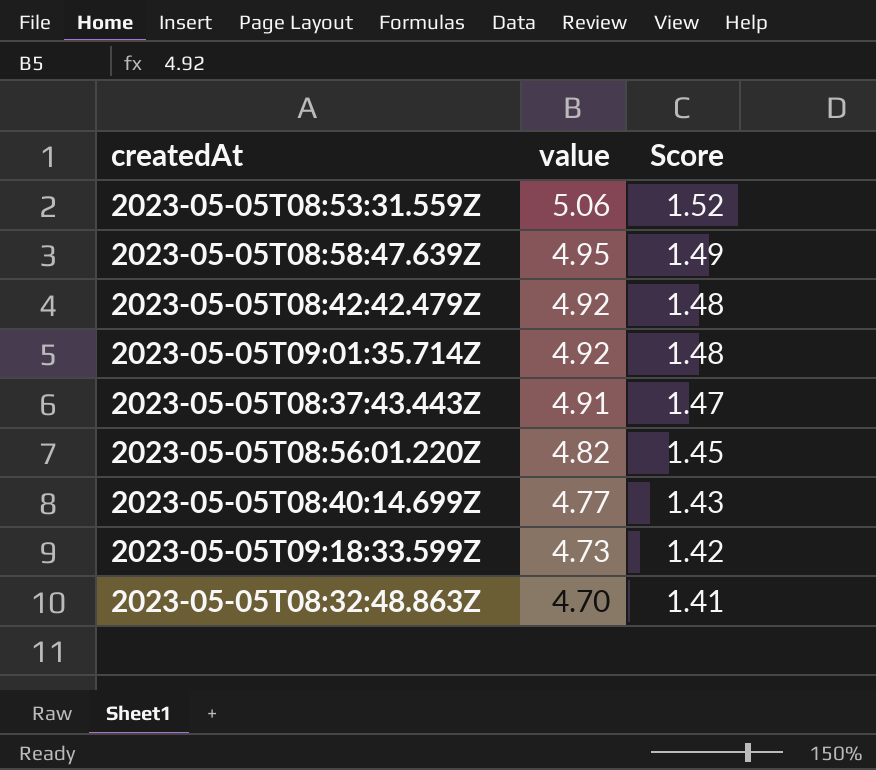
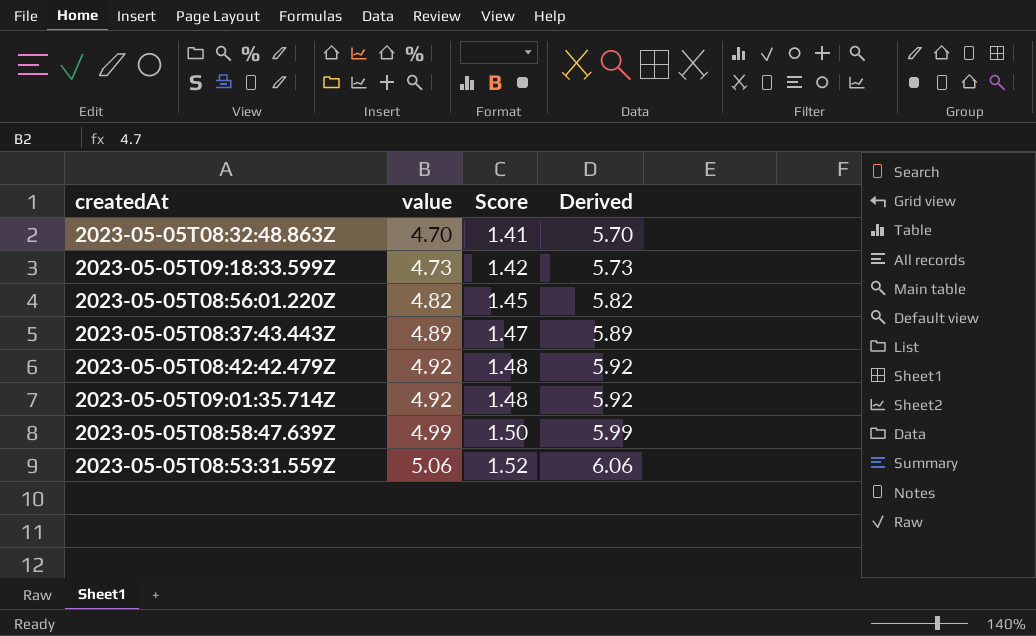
row order: value descending -> value ascending
column Derived | formula: none -> [value] + 1
row 2023-05-05T08:40:14.699Z: 4.77 | 1.43 -> none
2023-05-05T08:37:43.443Z | value: 4.91 -> 4.89
2023-05-05T08:58:47.639Z | value: 4.95 -> 4.99
2023-05-05T08:58:47.639Z | Score: 1.49 -> 1.50

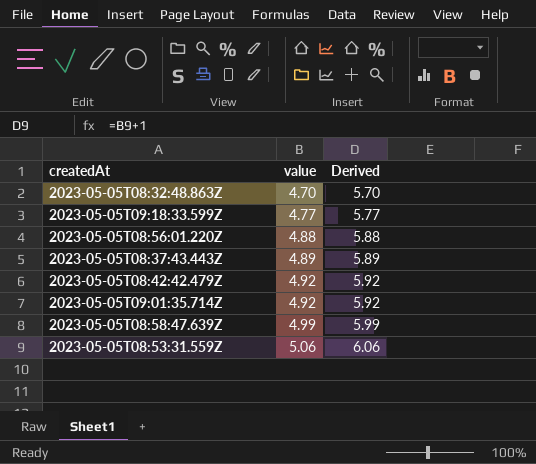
column Score | formula: [value] * 0.3 -> none
2023-05-05T09:18:33.599Z | value: 4.73 -> 4.77
2023-05-05T09:18:33.599Z | Derived: 5.73 -> 5.77
2023-05-05T08:56:01.220Z | value: 4.82 -> 4.88
2023-05-05T08:56:01.220Z | Derived: 5.82 -> 5.88

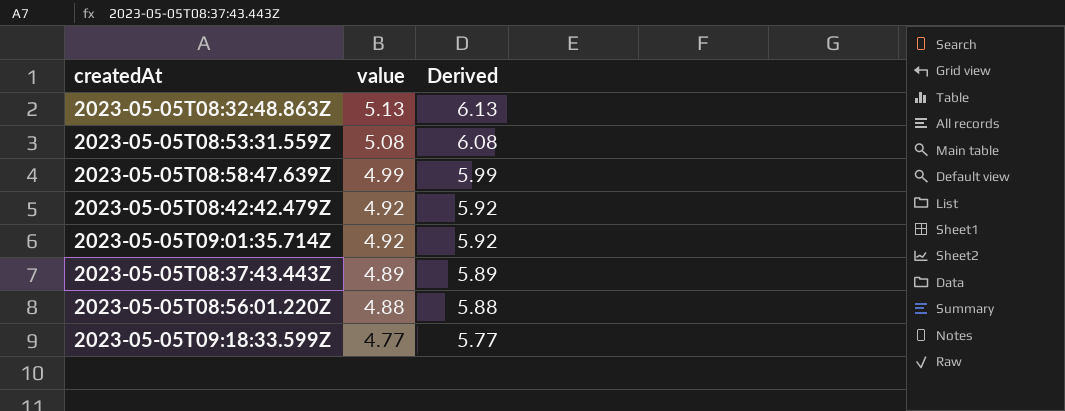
row order: value ascending -> value descending
2023-05-05T08:32:48.863Z | value: 4.70 -> 5.13
2023-05-05T08:32:48.863Z | Derived: 5.70 -> 6.13
2023-05-05T08:53:31.559Z | value: 5.06 -> 5.08
2023-05-05T08:53:31.559Z | Derived: 6.06 -> 6.08

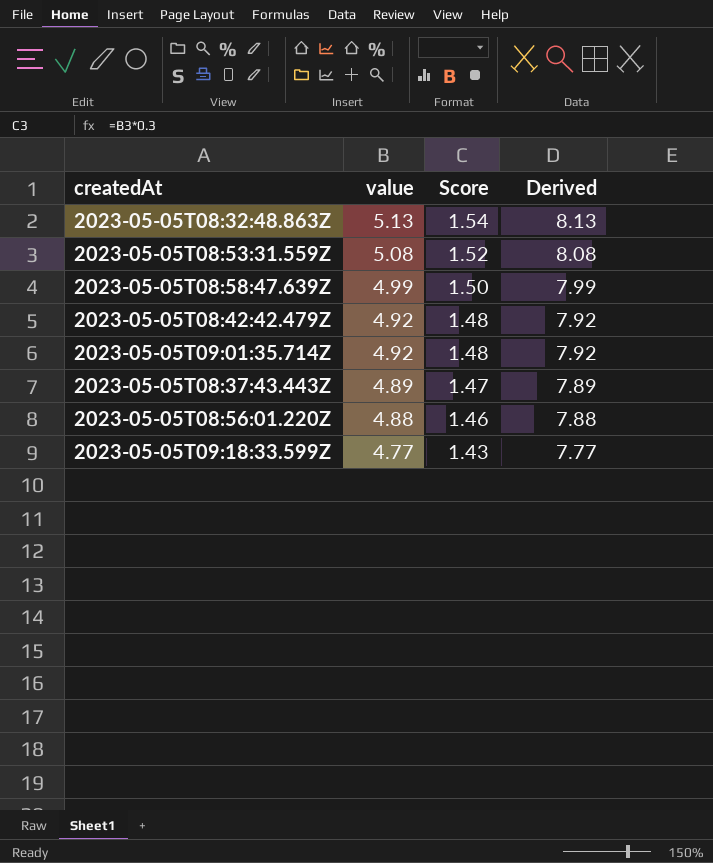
column Score | formula: none -> [value] * 0.3
column Derived | formula: [value] + 1 -> [value] + 3

